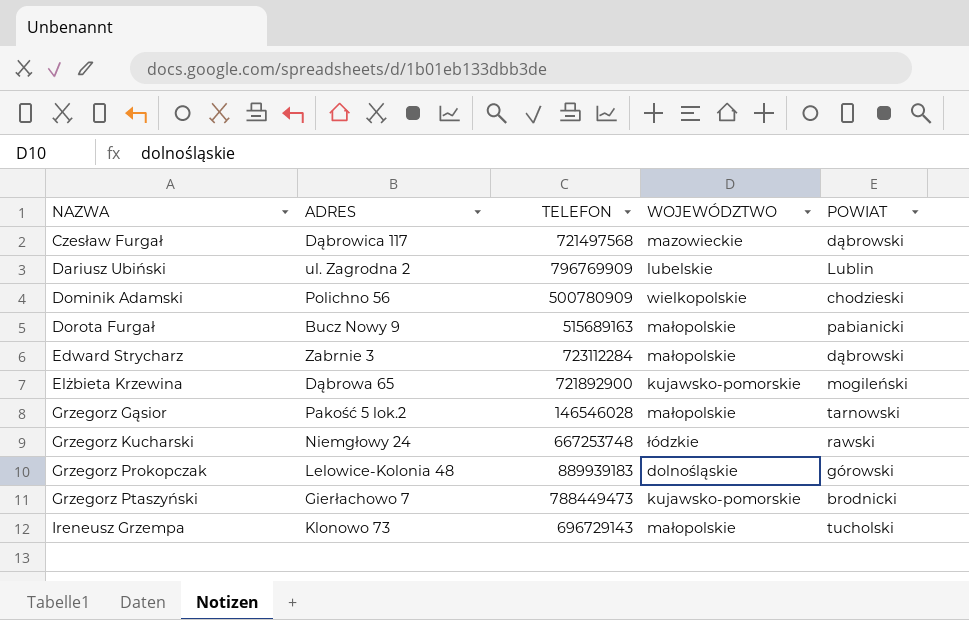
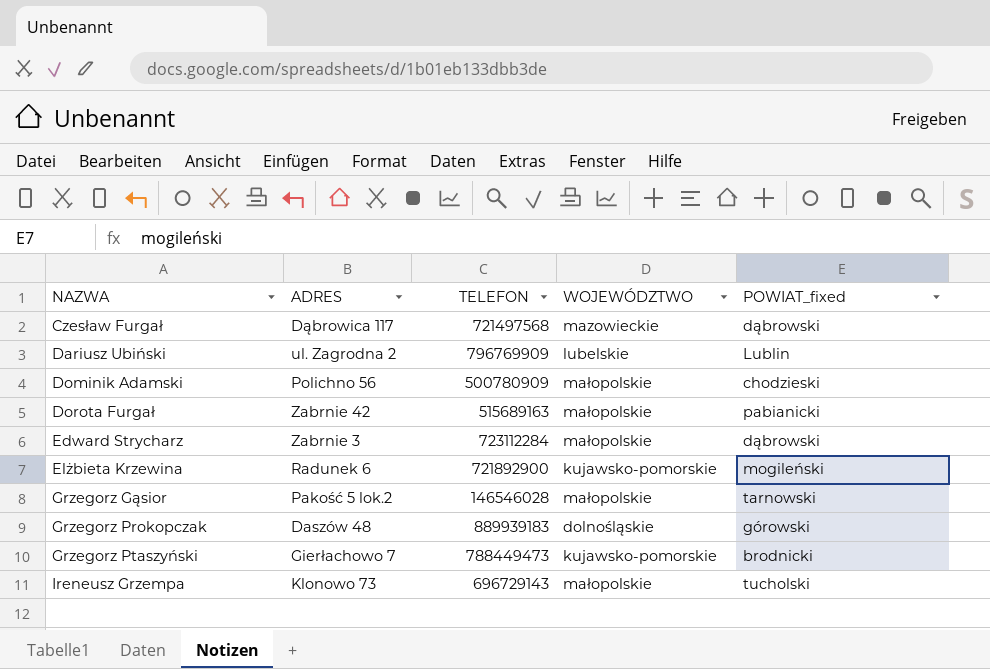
column name: POWIAT -> POWIAT_fixed
row Grzegorz Kucharski: Niemgłowy 24 | 667253748 | łódzkie | rawski -> none
Dominik Adamski | WOJEWÓDZTWO: wielkopolskie -> małopolskie
Dorota Furgał | ADRES: Bucz Nowy 9 -> Zabrnie 42
Elżbieta Krzewina | ADRES: Dąbrowa 65 -> Radunek 6
Grzegorz Prokopczak | ADRES: Lelowice-Kolonia 48 -> Daszów 48

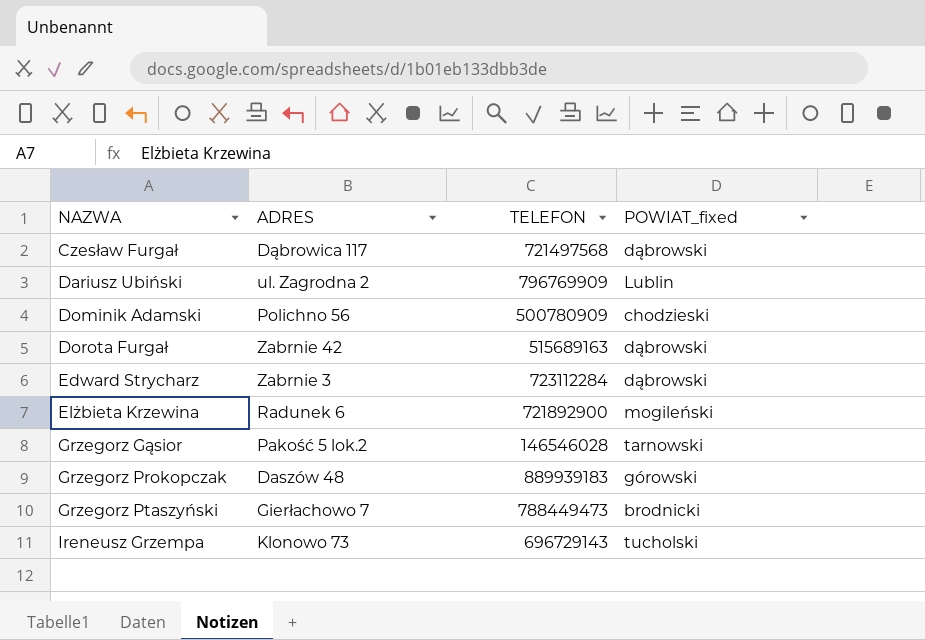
column WOJEWÓDZTWO | position: 4 -> none
Dorota Furgał | POWIAT_fixed: pabianicki -> dąbrowski

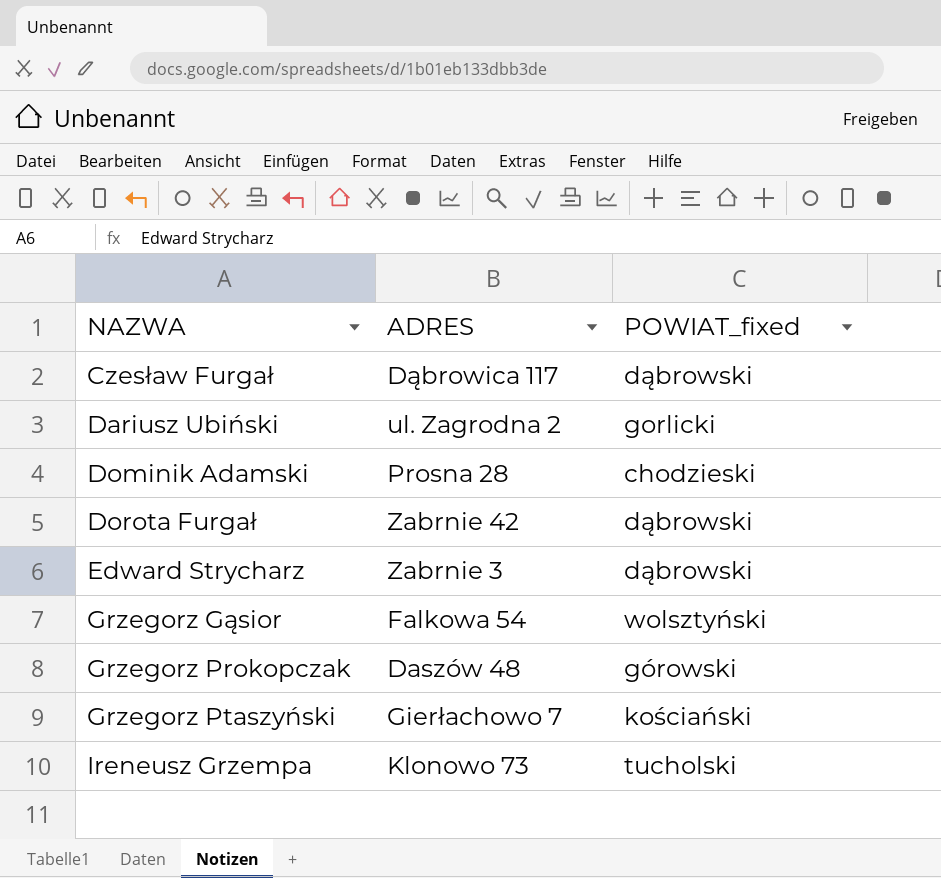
column TELEFON | position: 3 -> none
row Elżbieta Krzewina: Radunek 6 | 721892900 | mogileński -> none
Dariusz Ubiński | POWIAT_fixed: Lublin -> gorlicki
Dominik Adamski | ADRES: Polichno 56 -> Prosna 28
Grzegorz Gąsior | ADRES: Pakość 5 lok.2 -> Falkowa 54
Grzegorz Gąsior | POWIAT_fixed: tarnowski -> wolsztyński
Grzegorz Ptaszyński | POWIAT_fixed: brodnicki -> kościański

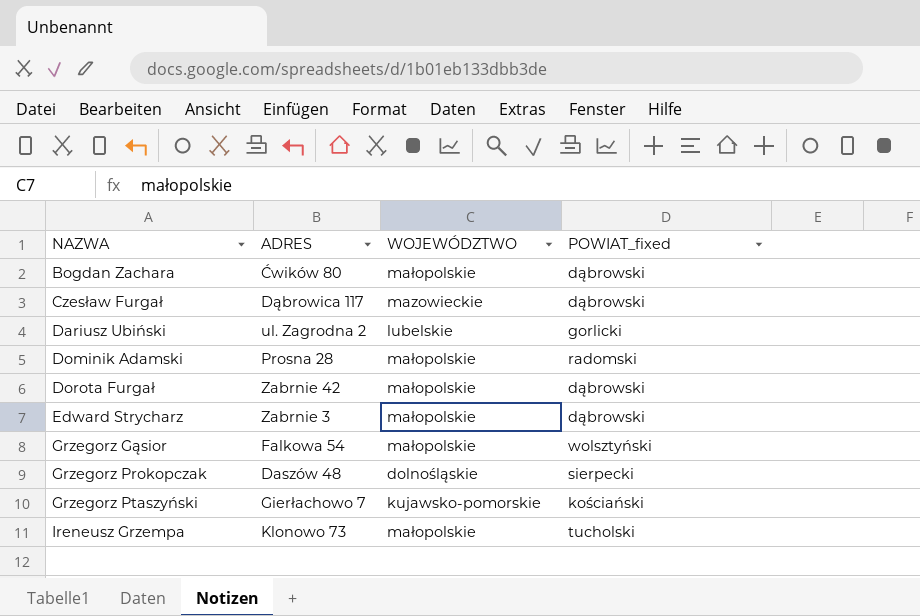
column WOJEWÓDZTWO | position: none -> 3
row Bogdan Zachara: none -> Ćwików 80 | małopolskie | dąbrowski
Dominik Adamski | POWIAT_fixed: chodzieski -> radomski
Grzegorz Prokopczak | POWIAT_fixed: górowski -> sierpecki

